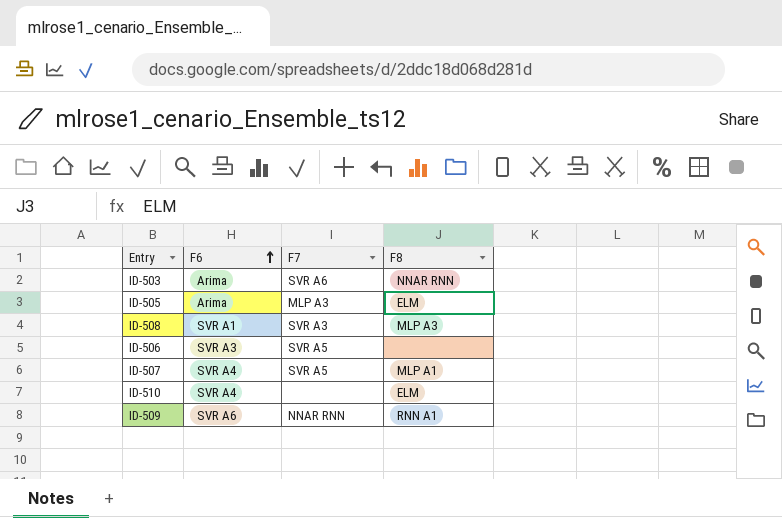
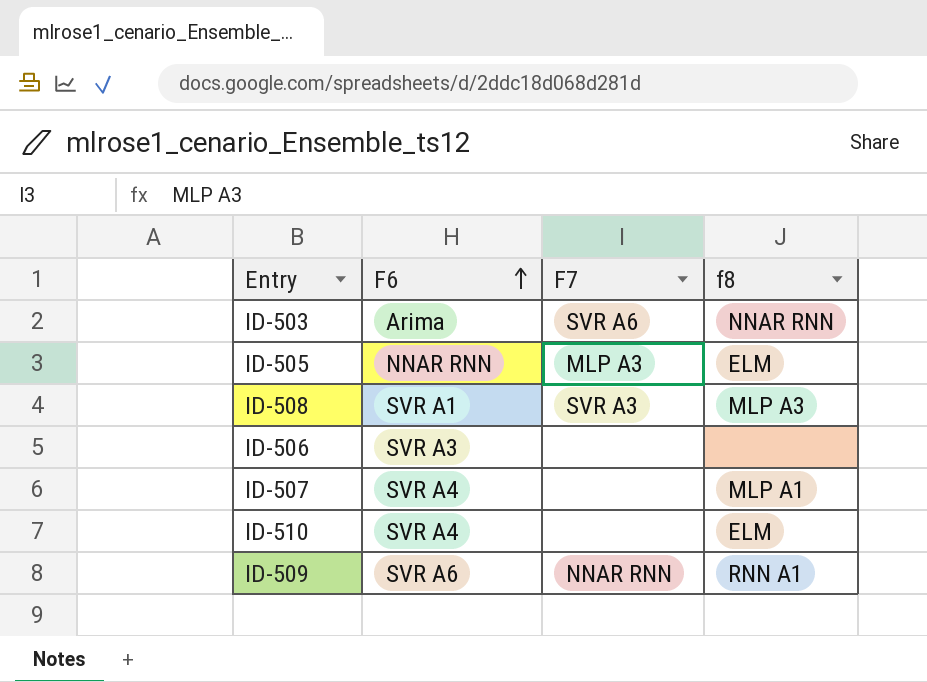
column name: F8 -> f8
ID-505 | F6: Arima -> NNAR RNN
ID-506 | F7: SVR A5 -> none
ID-507 | F7: SVR A5 -> none

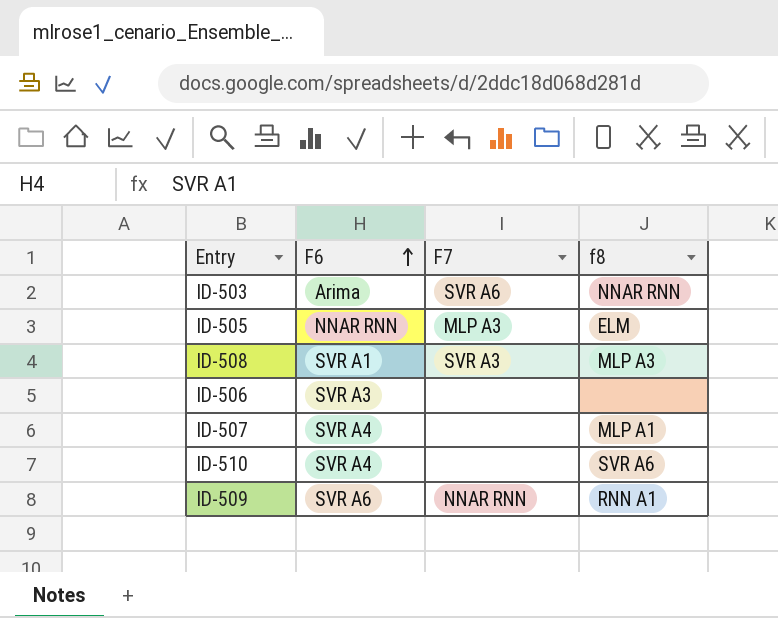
ID-510 | f8: ELM -> SVR A6

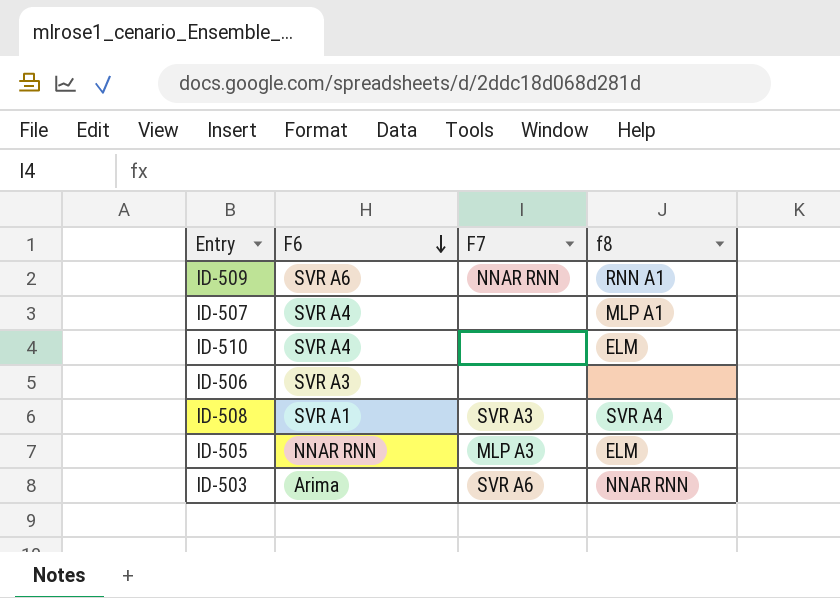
row order: F6 ascending -> F6 descending
ID-510 | f8: SVR A6 -> ELM
ID-508 | f8: MLP A3 -> SVR A4

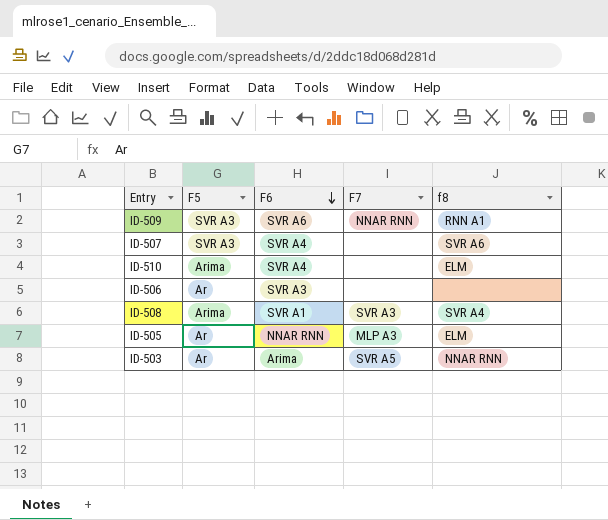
column F5 | position: none -> 2
ID-507 | f8: MLP A1 -> SVR A6
ID-503 | F7: SVR A6 -> SVR A5

